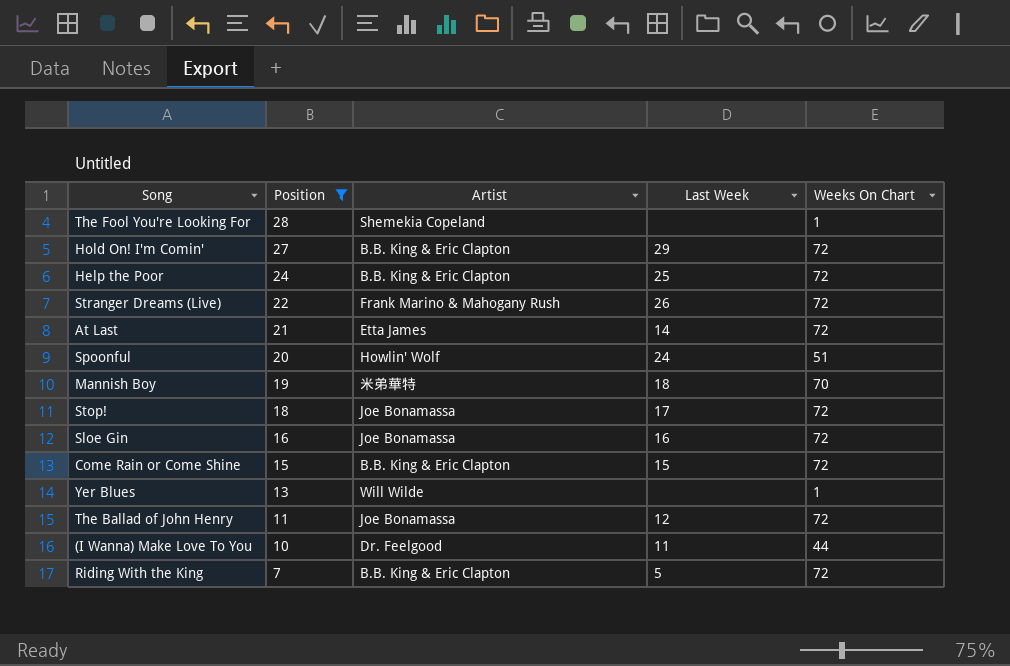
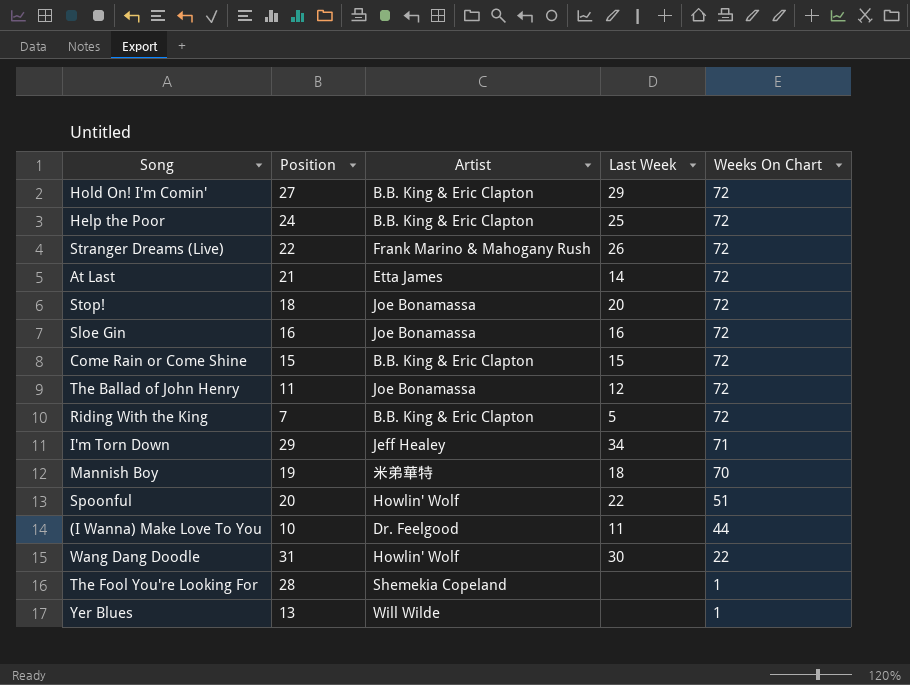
filter: Position <= 28 -> none
row order: Position descending -> Weeks On Chart descending
Stop! | Last Week: 17 -> 20
Spoonful | Last Week: 24 -> 22

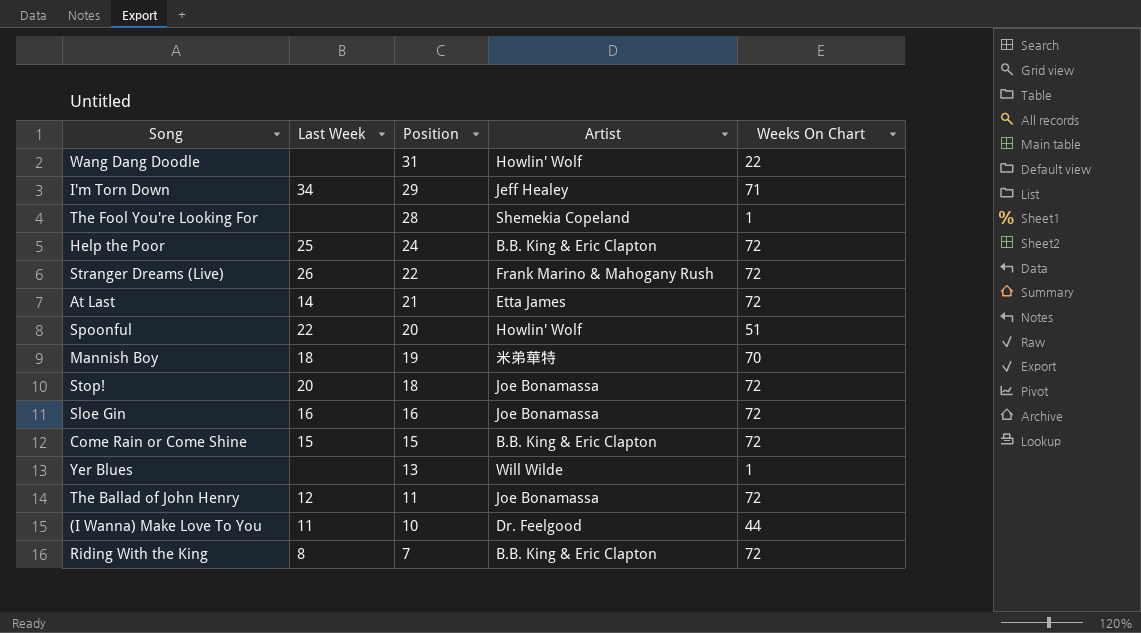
row order: Weeks On Chart descending -> Position descending
column Last Week | position: 4 -> 2
row Hold On! I'm Comin': 27 | B.B. King & Eric Clapton | 29 | 72 -> none
Wang Dang Doodle | Last Week: 30 -> none
Riding With the King | Last Week: 5 -> 8

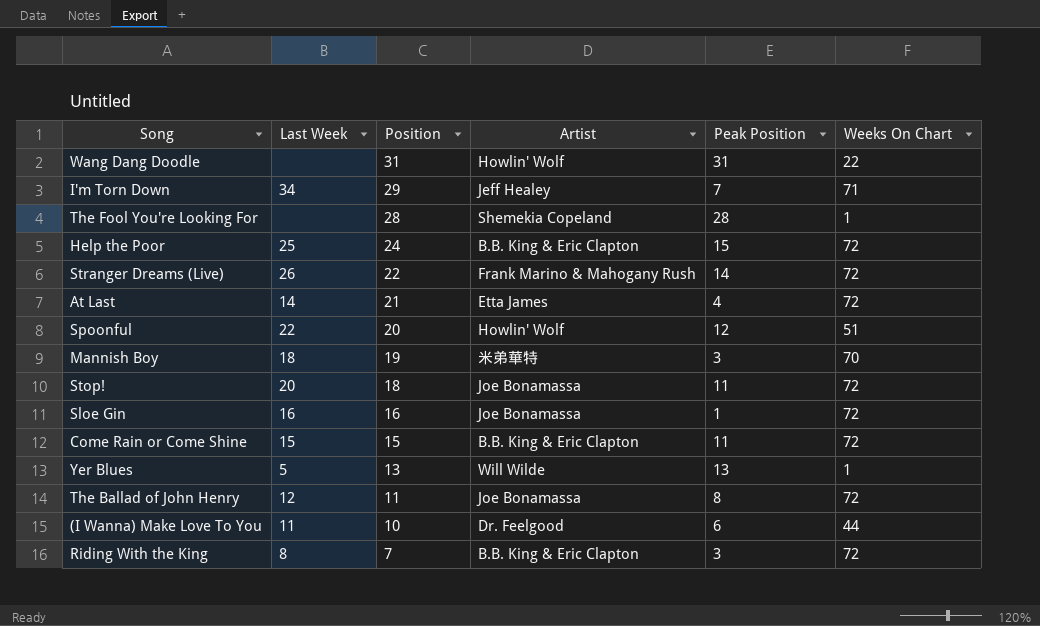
column Peak Position | position: none -> 5
Yer Blues | Last Week: none -> 5

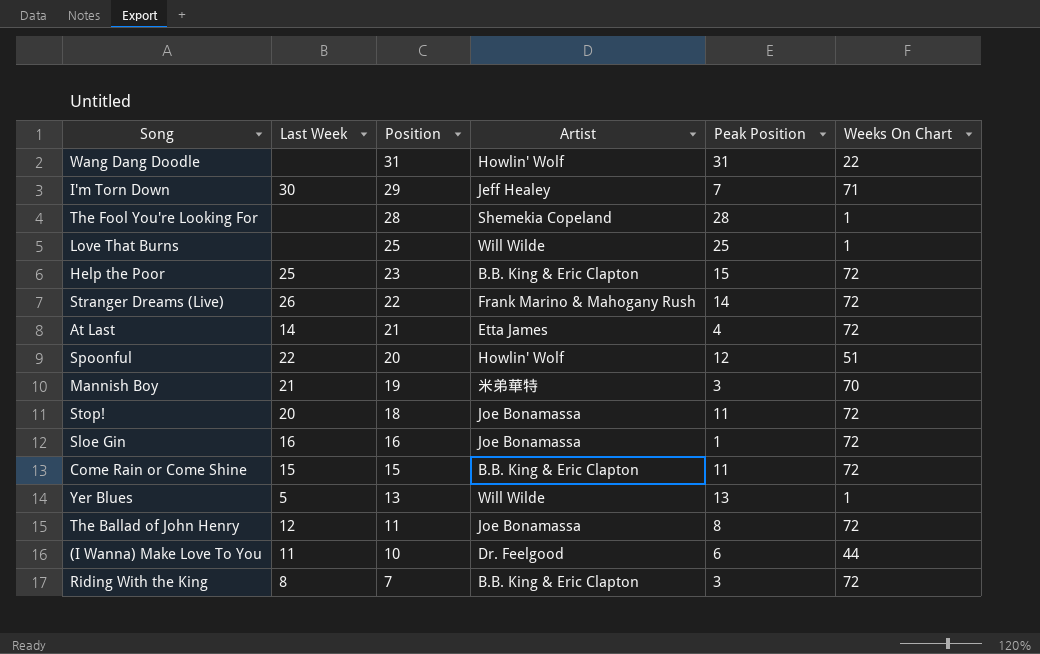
I'm Torn Down | Last Week: 34 -> 30
row Love That Burns: none -> none | 25 | Will Wilde | 25 | 1
Help the Poor | Position: 24 -> 23
Mannish Boy | Last Week: 18 -> 21

